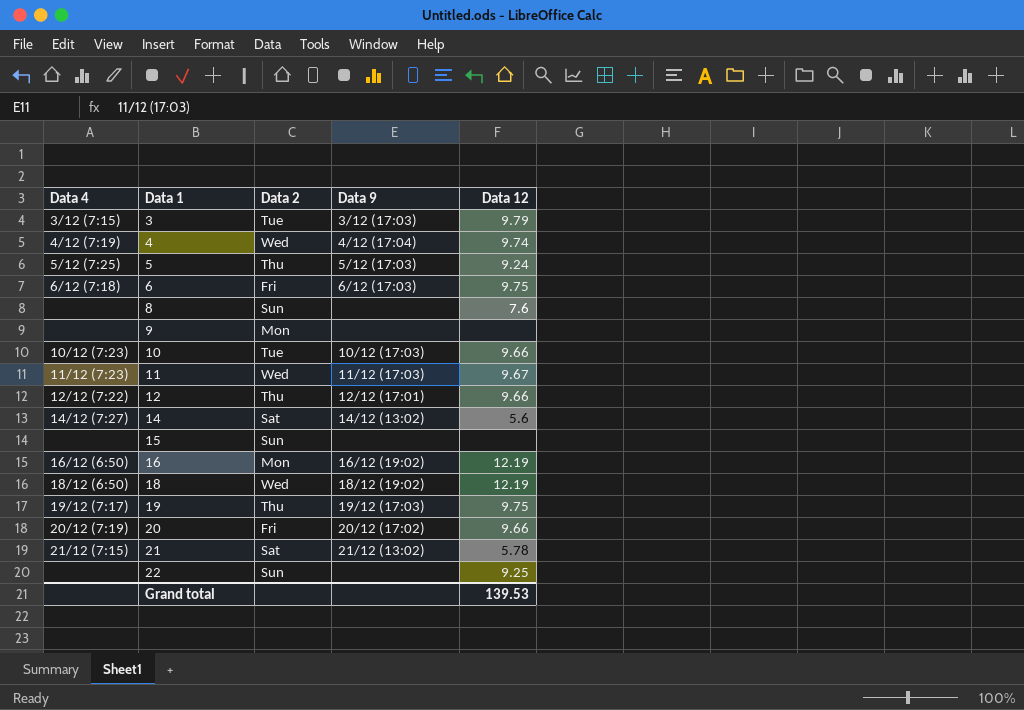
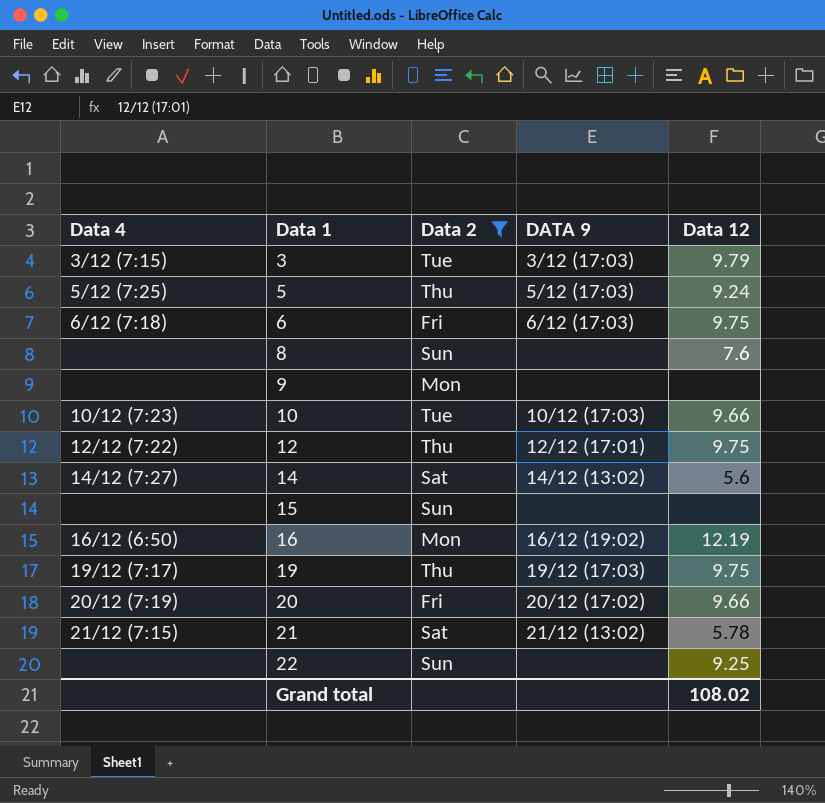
filter: none -> Data 2 != Wed
column name: Data 9 -> DATA 9
12 | Data 12: 9.66 -> 9.75
Grand total | Data 12: 139.53 -> 108.02

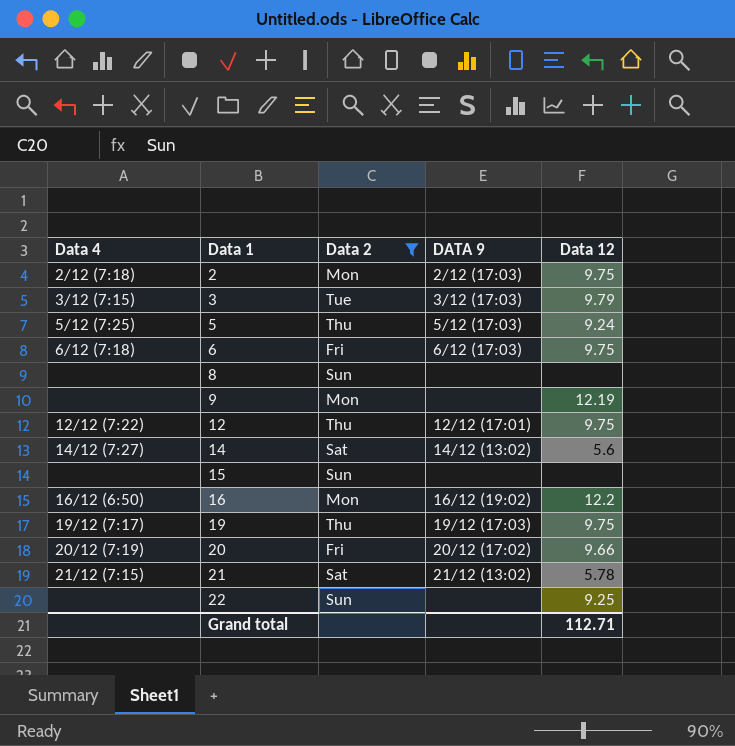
row 10: 10/12 (7:23) | Tue | 10/12 (17:03) | 9.66 -> none
row 2: none -> 2/12 (7:18) | Mon | 2/12 (17:03) | 9.75
8 | Data 12: 7.6 -> none
9 | Data 12: none -> 12.19
16 | Data 12: 12.19 -> 12.2
Grand total | Data 12: 108.02 -> 112.71

